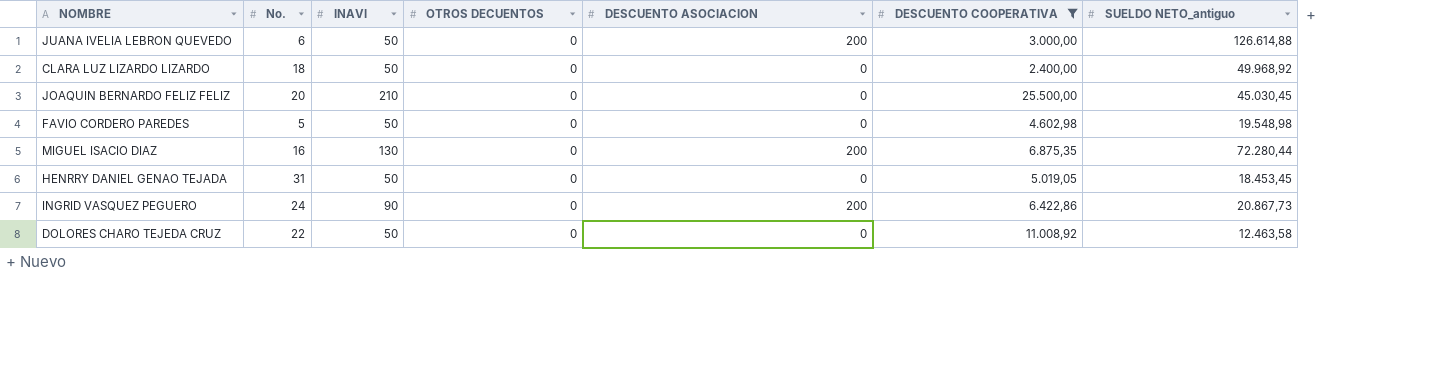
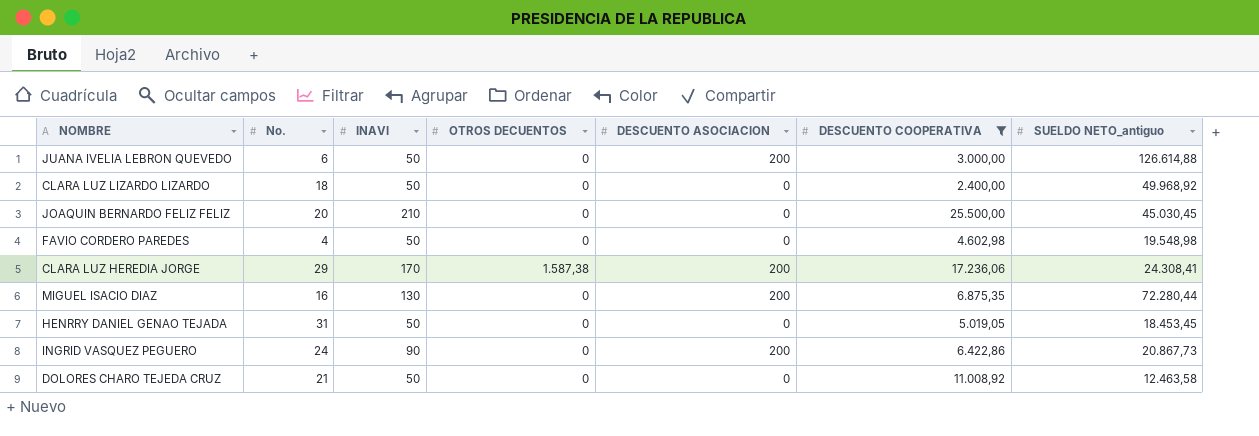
FAVIO CORDERO PAREDES | No.: 5 -> 4
row CLARA LUZ HEREDIA JORGE: none -> 29 | 170 | 1.587,38 | 200 | 17.236,06 | 24.308,41
DOLORES CHARO TEJEDA CRUZ | No.: 22 -> 21

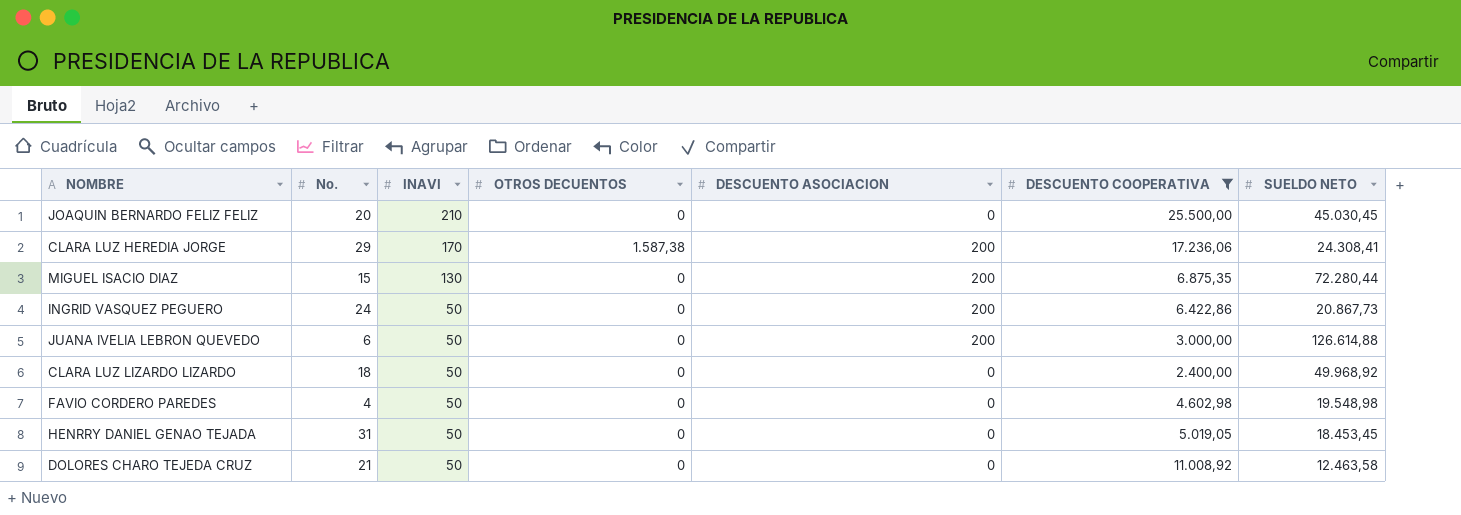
row order: none -> INAVI descending
column name: SUELDO NETO_antiguo -> SUELDO NETO
MIGUEL ISACIO DIAZ | No.: 16 -> 15
INGRID VASQUEZ PEGUERO | INAVI: 90 -> 50

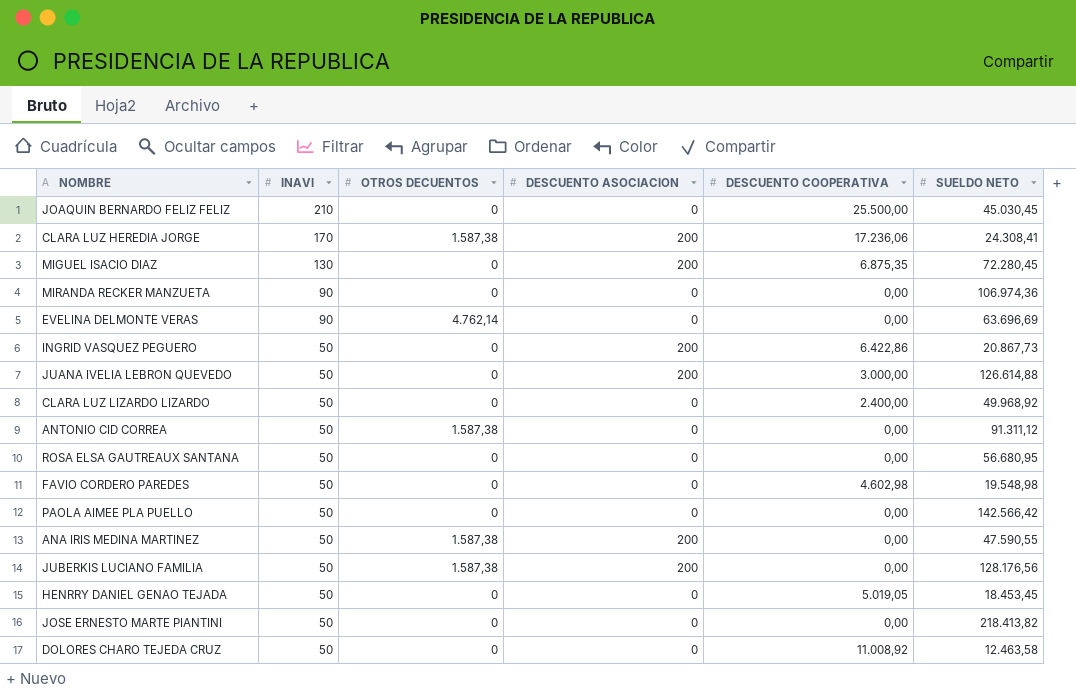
filter: DESCUENTO COOPERATIVA != 0,00 -> none
column No. | position: 2 -> none
MIGUEL ISACIO DIAZ | SUELDO NETO: 72.280,44 -> 72.280,45

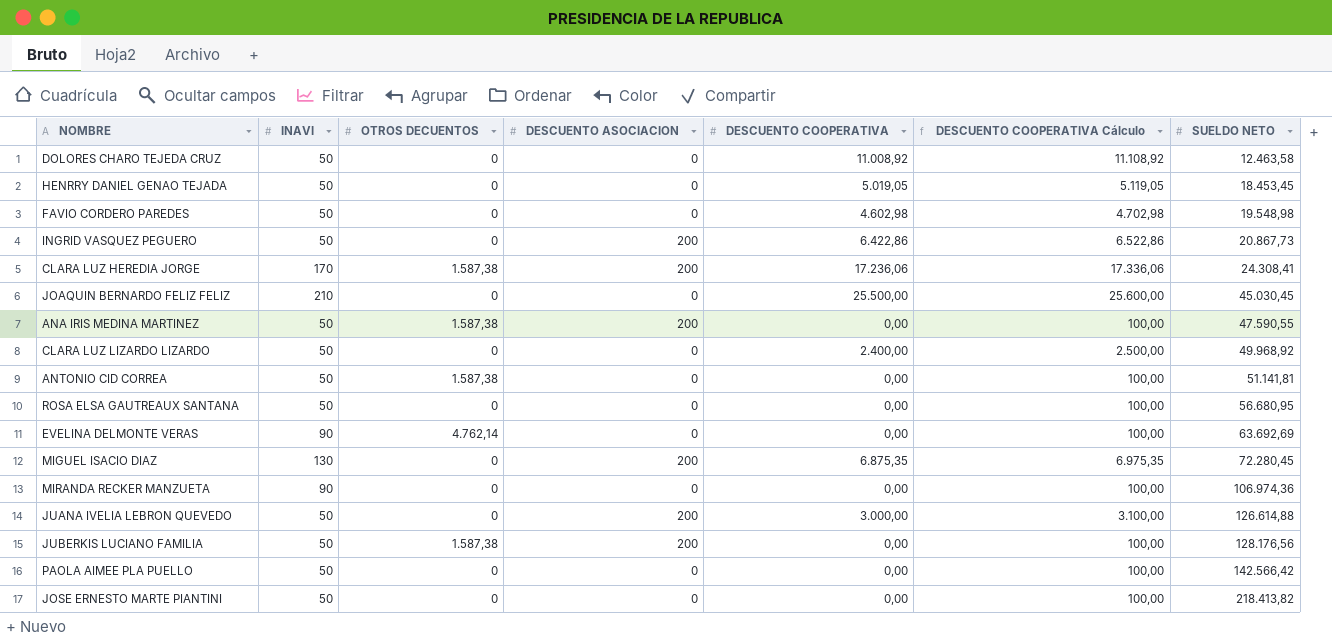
row order: INAVI descending -> SUELDO NETO ascending
column DESCUENTO COOPERATIVA Cálculo | formula: none -> [DESCUENTO COOPERATIVA] + 100
ANTONIO CID CORREA | SUELDO NETO: 91.311,12 -> 51.141,81
EVELINA DELMONTE VERAS | SUELDO NETO: 63.696,69 -> 63.692,69

